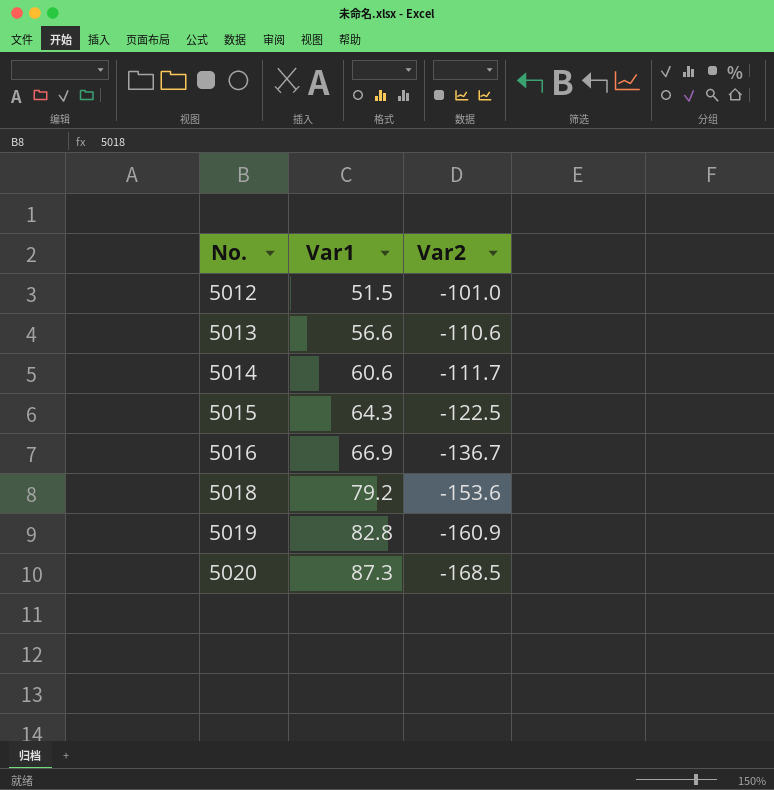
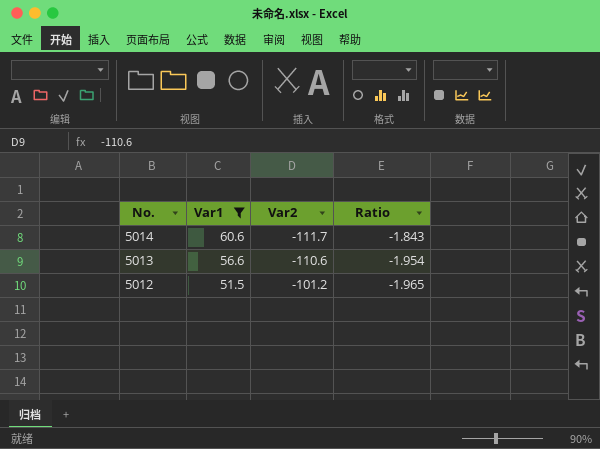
filter: none -> Var1 <= 60.6
row order: No. ascending -> No. descending
column Ratio | formula: none -> [Var2] / [Var1]
5012 | Var2: -101.0 -> -101.2

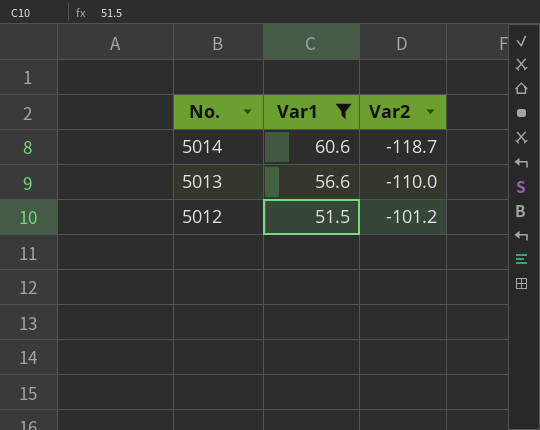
column Ratio | formula: [Var2] / [Var1] -> none
5014 | Var2: -111.7 -> -118.7
5013 | Var2: -110.6 -> -110.0

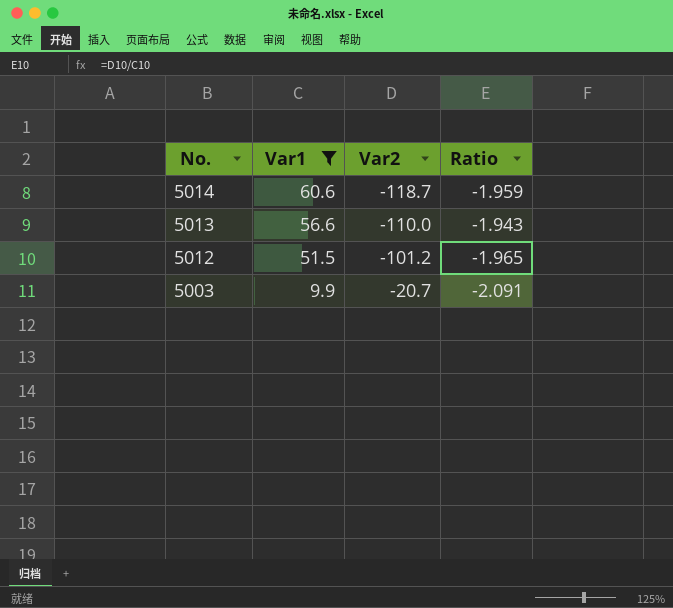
column Ratio | formula: none -> [Var2] / [Var1]
row 5003: none -> 9.9 | -20.7 | -2.091

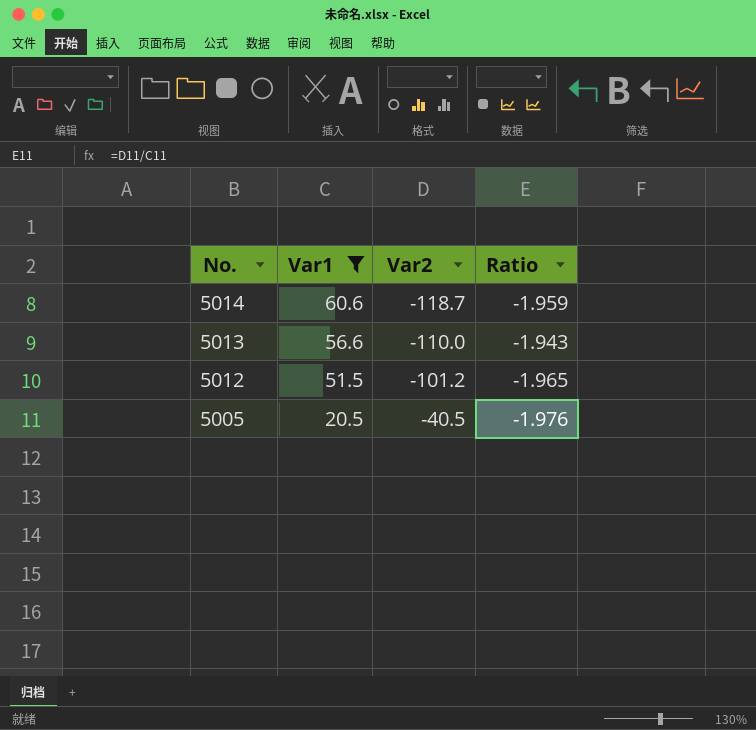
row 5003: 9.9 | -20.7 | -2.091 -> none
row 5005: none -> 20.5 | -40.5 | -1.976

